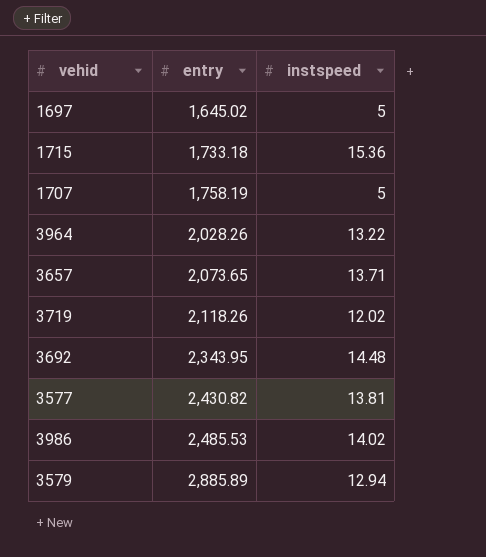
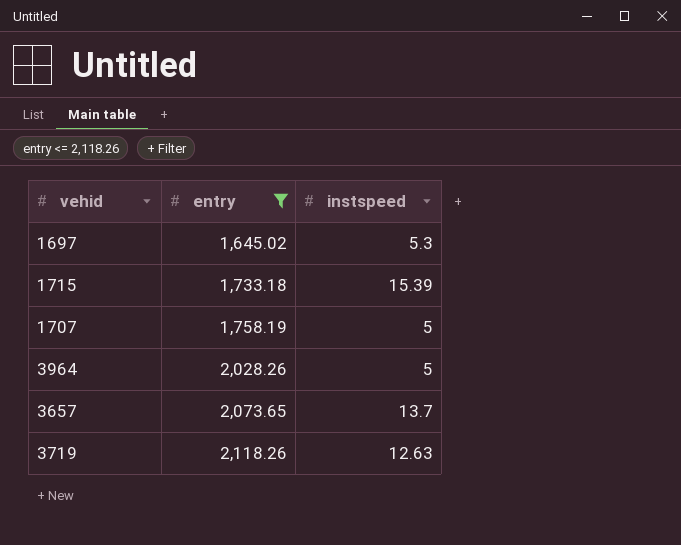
filter: none -> entry <= 2,118.26
1697 | instspeed: 5 -> 5.3
1715 | instspeed: 15.36 -> 15.39
3964 | instspeed: 13.22 -> 5
3657 | instspeed: 13.71 -> 13.7
3719 | instspeed: 12.02 -> 12.63

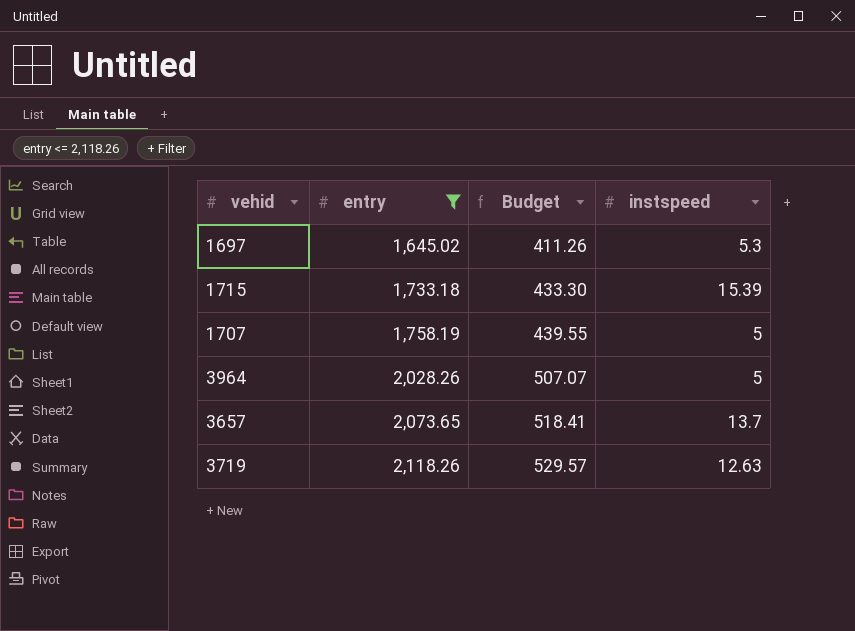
column Budget | formula: none -> [entry] * 0.25

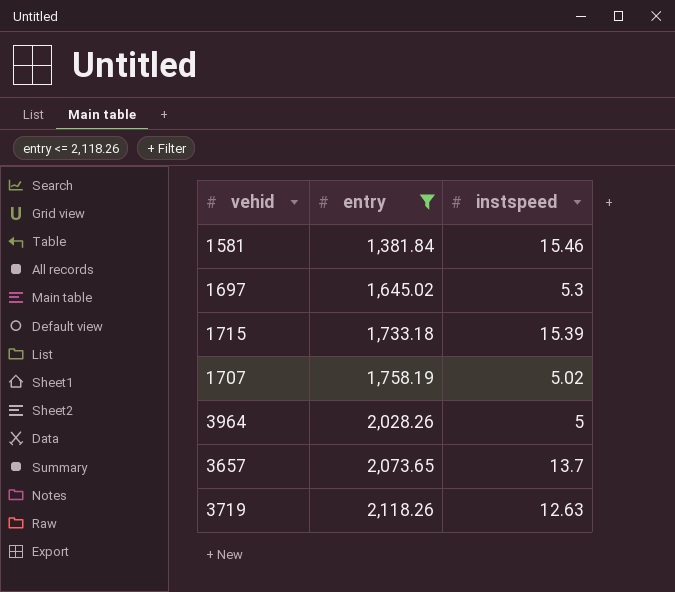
column Budget | formula: [entry] * 0.25 -> none
row 1581: none -> 1,381.84 | 15.46
1707 | instspeed: 5 -> 5.02

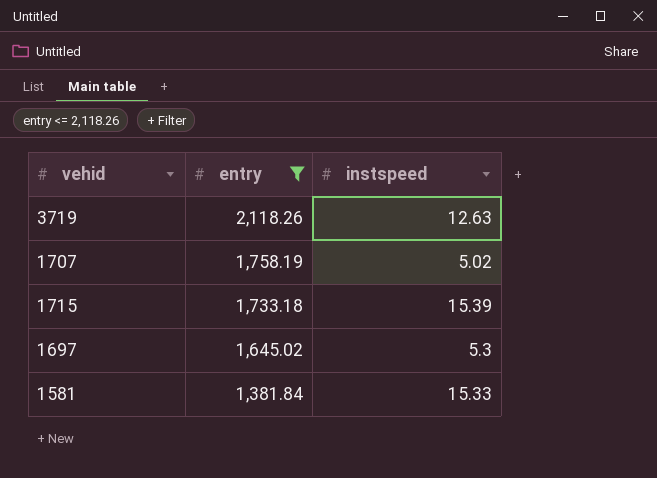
row order: entry ascending -> entry descending
row 3964: 2,028.26 | 5 -> none
row 3657: 2,073.65 | 13.7 -> none
1581 | instspeed: 15.46 -> 15.33

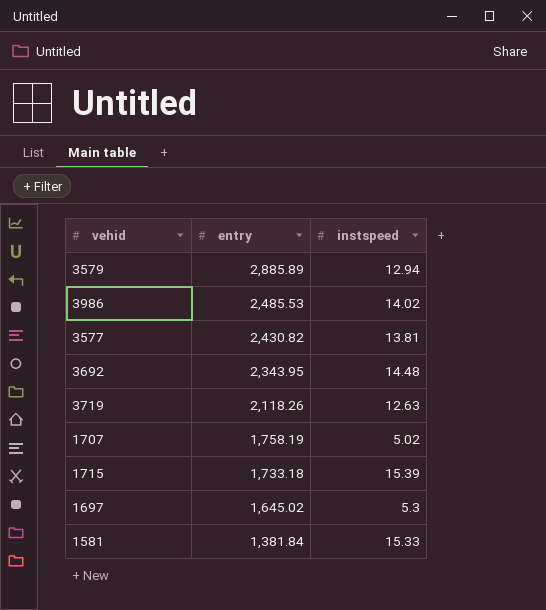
filter: entry <= 2,118.26 -> none

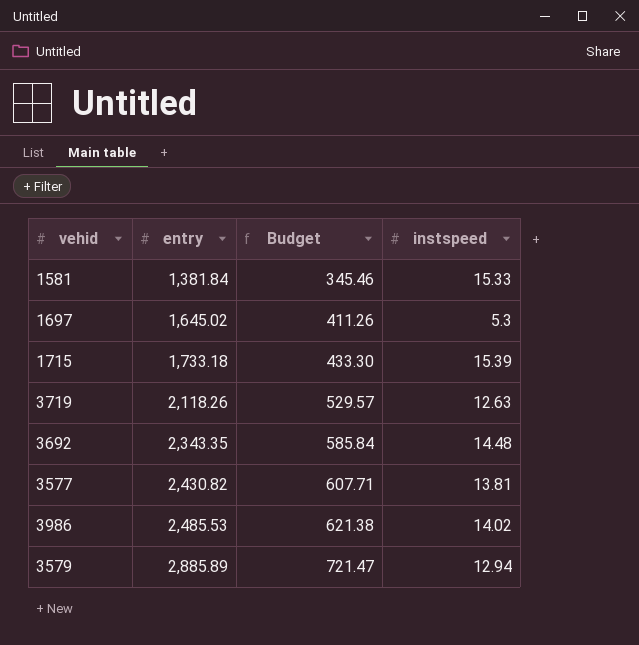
row order: entry descending -> entry ascending
column Budget | formula: none -> [entry] * 0.25
row 1707: 1,758.19 | 5.02 -> none
3692 | entry: 2,343.95 -> 2,343.35

